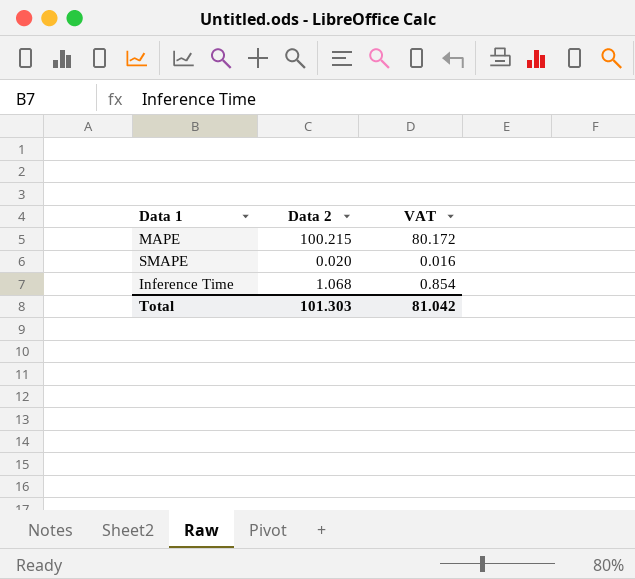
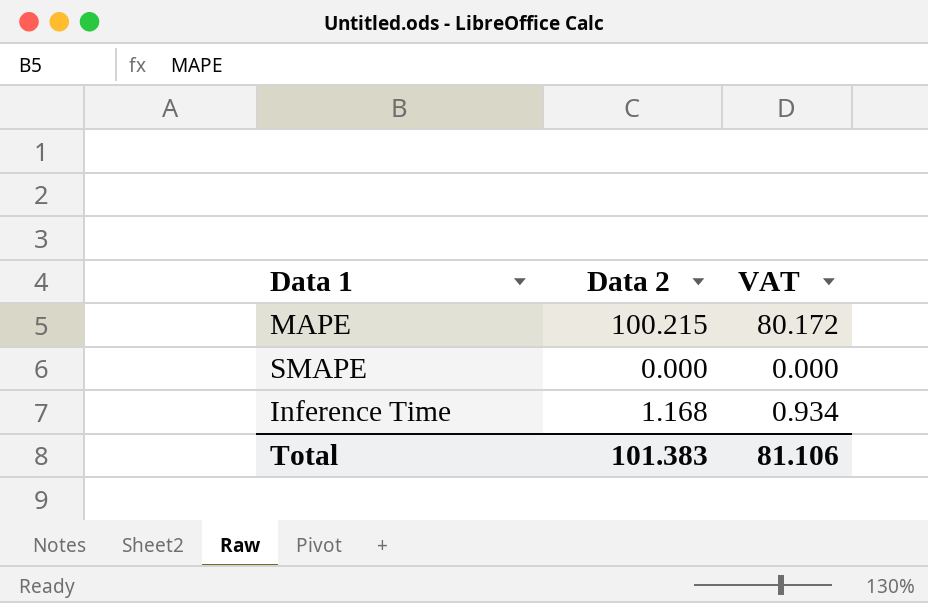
SMAPE | Data 2: 0.020 -> 0.000
SMAPE | VAT: 0.016 -> 0.000
Inference Time | Data 2: 1.068 -> 1.168
Inference Time | VAT: 0.854 -> 0.934
Total | Data 2: 101.303 -> 101.383
Total | VAT: 81.042 -> 81.106

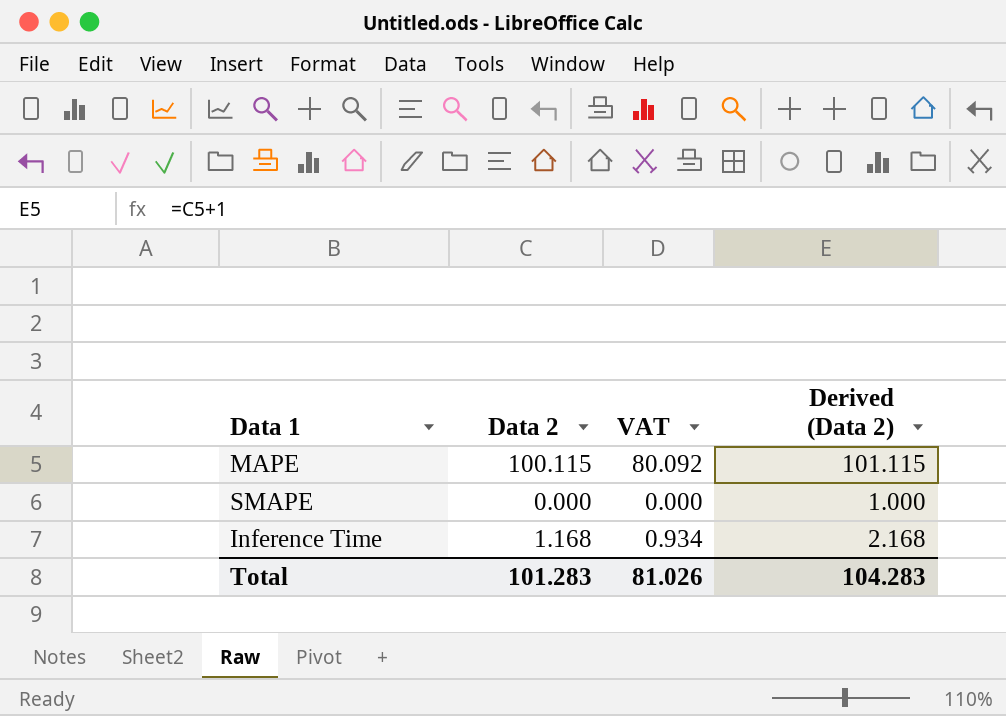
column Derived (Data 2) | formula: none -> [Data 2] + 1
MAPE | Data 2: 100.215 -> 100.115
MAPE | VAT: 80.172 -> 80.092
Total | Data 2: 101.383 -> 101.283
Total | VAT: 81.106 -> 81.026

